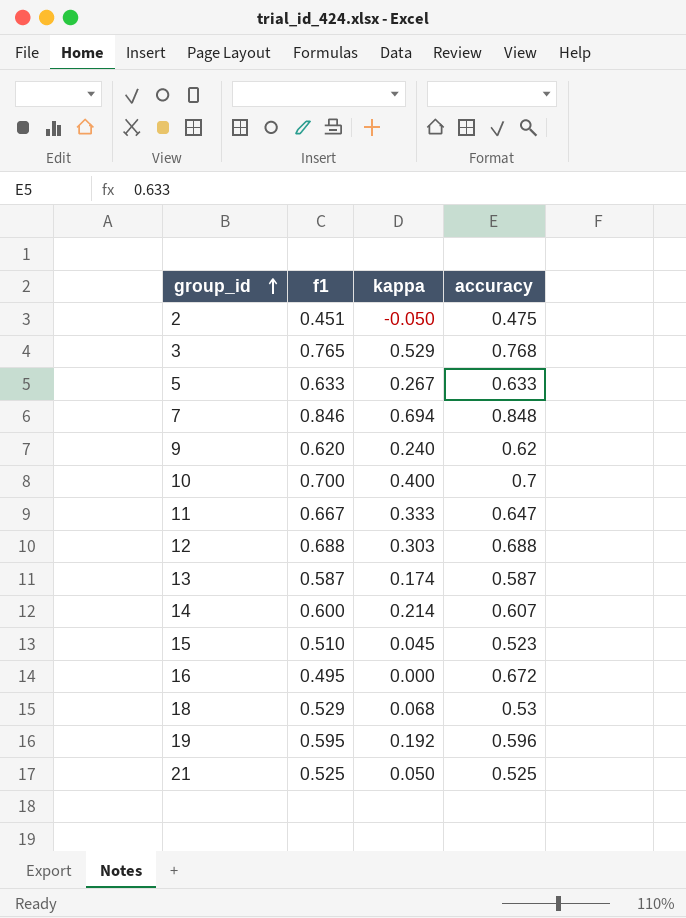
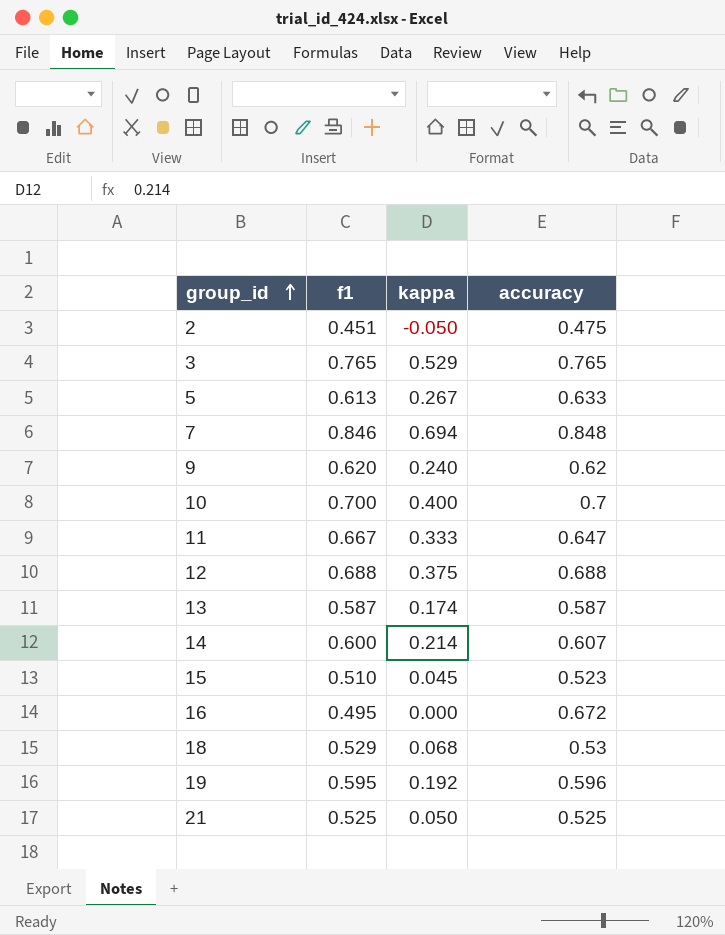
3 | accuracy: 0.768 -> 0.765
5 | f1: 0.633 -> 0.613
12 | kappa: 0.303 -> 0.375

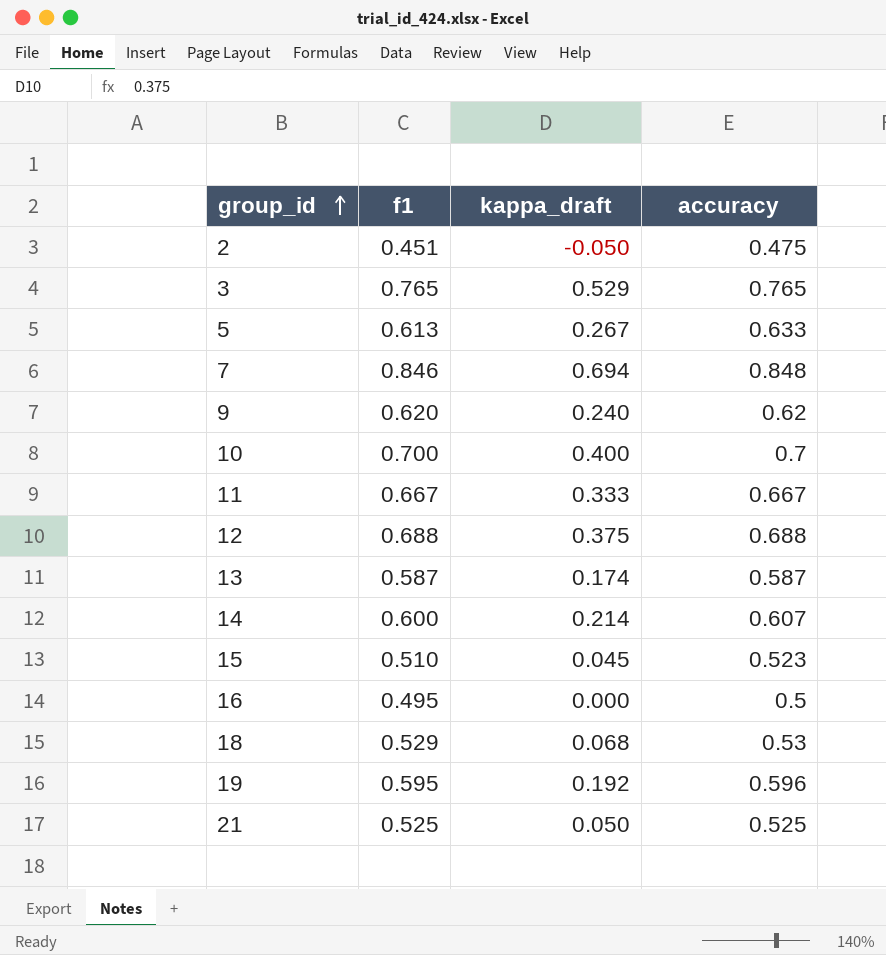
column name: kappa -> kappa_draft
11 | accuracy: 0.647 -> 0.667
16 | accuracy: 0.672 -> 0.5

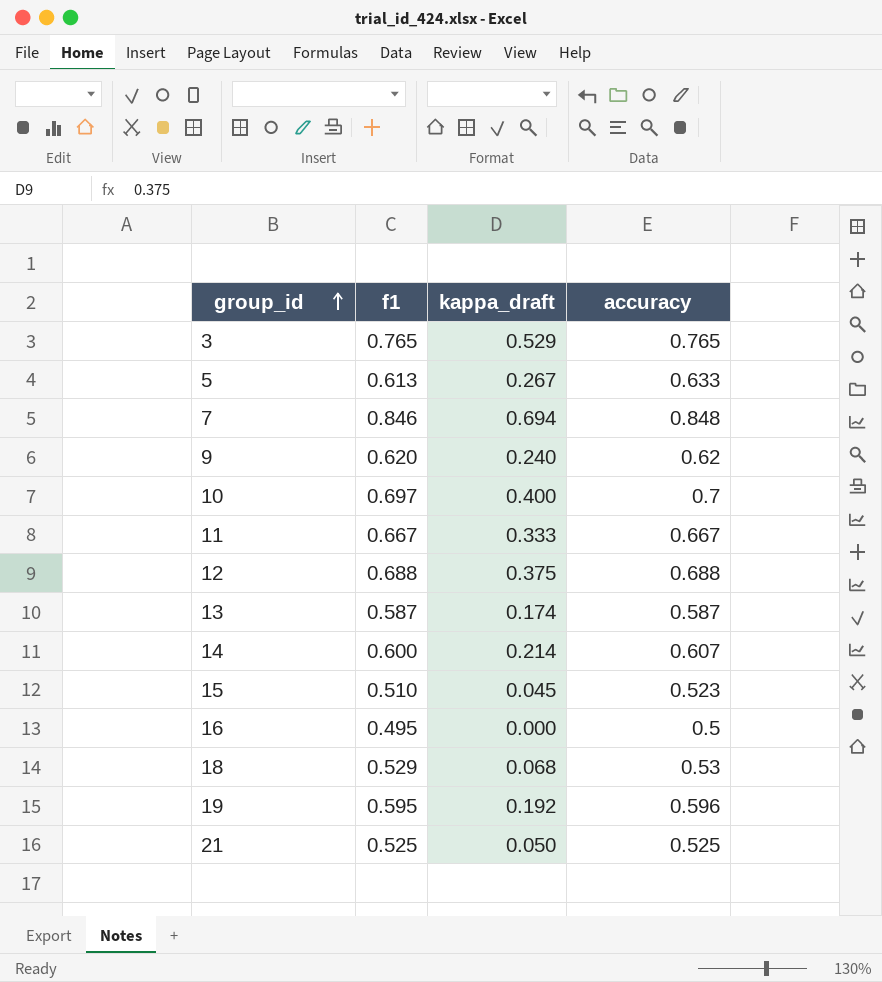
row 2: 0.451 | -0.050 | 0.475 -> none
10 | f1: 0.700 -> 0.697

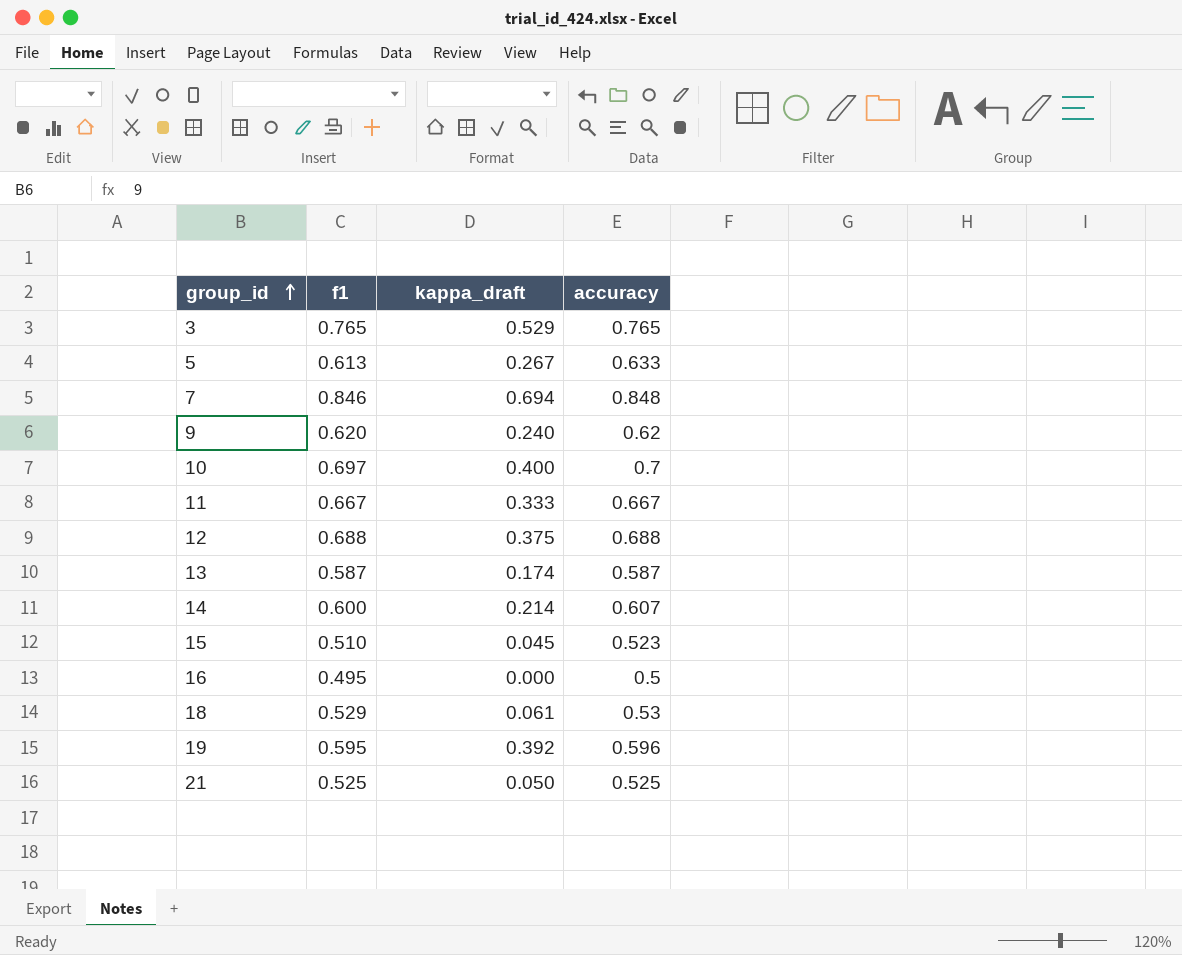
18 | kappa_draft: 0.068 -> 0.061
19 | kappa_draft: 0.192 -> 0.392

